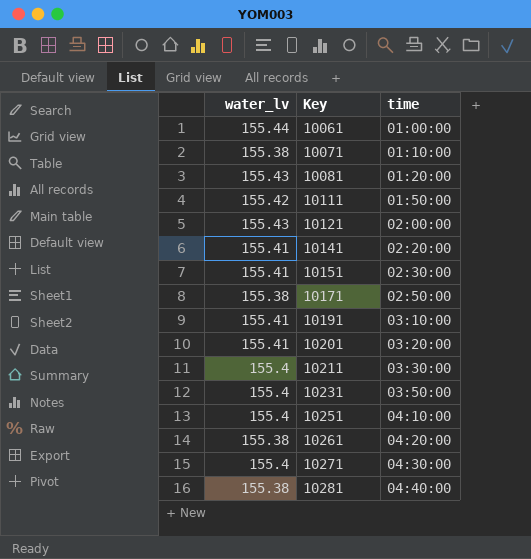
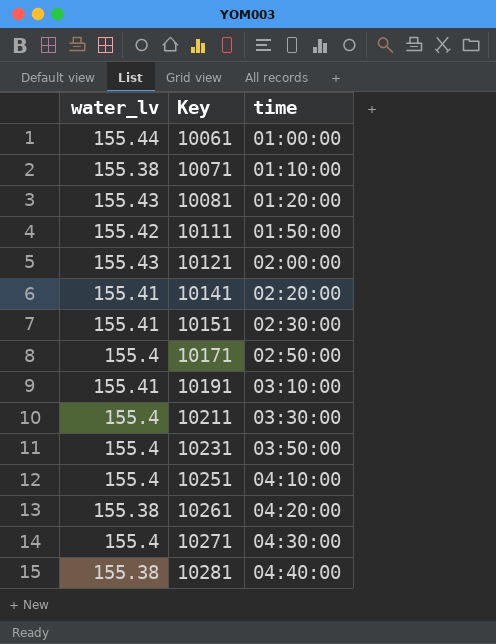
row 10201: 155.41 | 03:20:00 -> none
10171 | water_lv: 155.38 -> 155.4

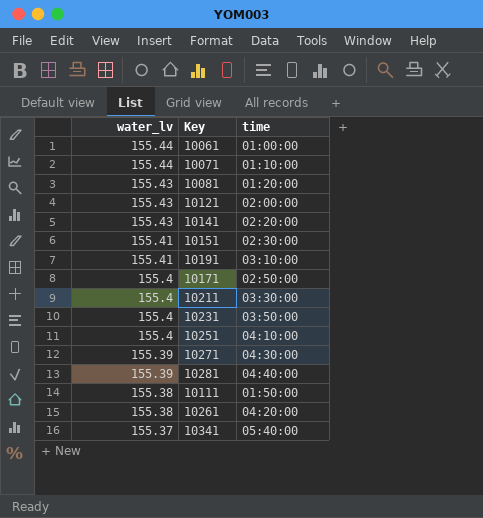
row order: Key ascending -> water_lv descending
10071 | water_lv: 155.38 -> 155.44
10141 | water_lv: 155.41 -> 155.43
10271 | water_lv: 155.4 -> 155.39
10281 | water_lv: 155.38 -> 155.39
10111 | water_lv: 155.42 -> 155.38
row 10341: none -> 155.37 | 05:40:00

